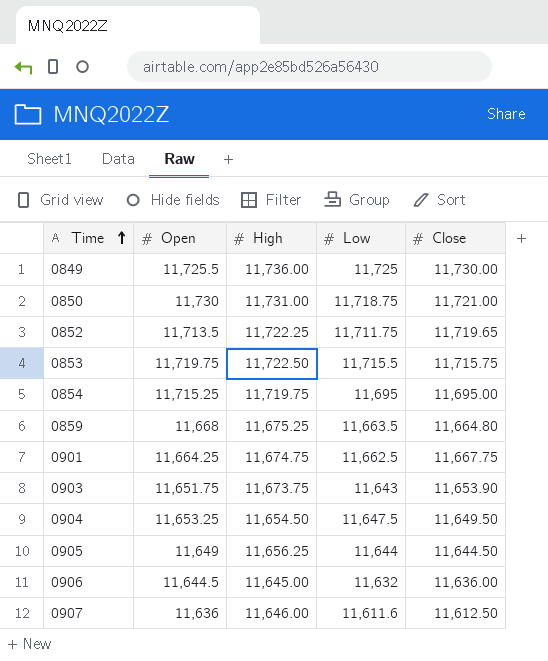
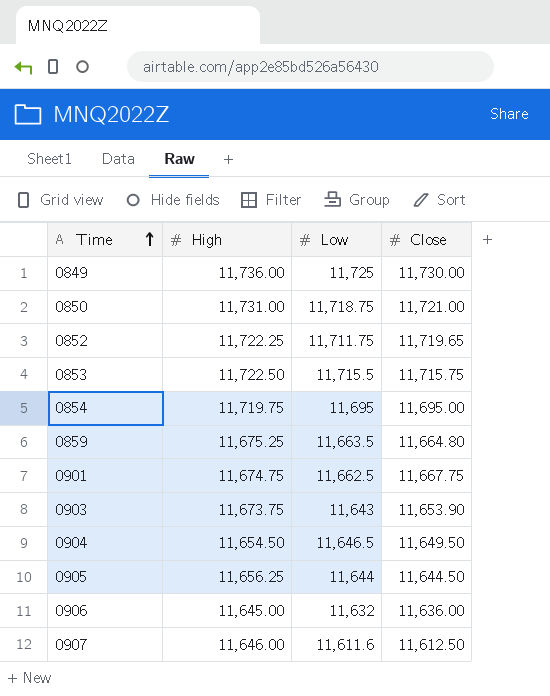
column Open | position: 2 -> none
0904 | Low: 11,647.5 -> 11,646.5

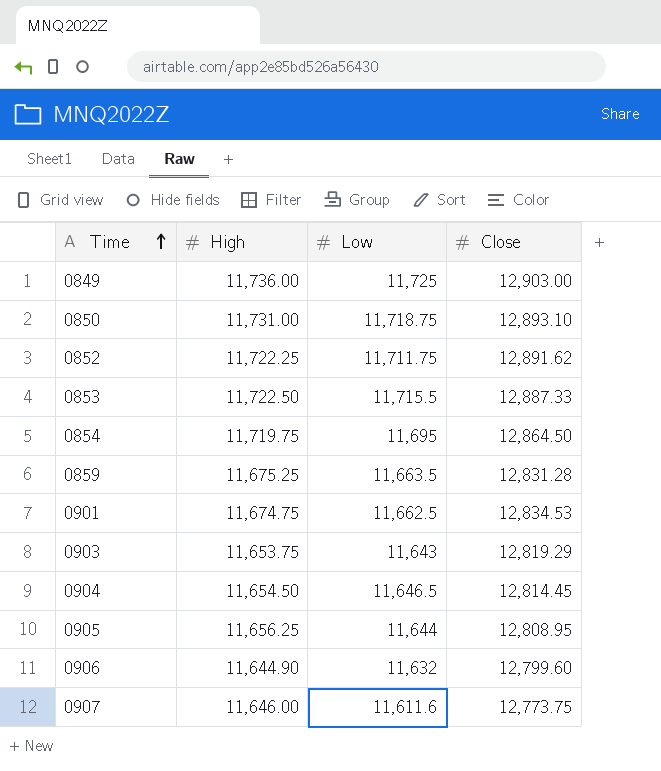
0849 | Close: 11,730.00 -> 12,903.00
0850 | Close: 11,721.00 -> 12,893.10
0852 | Close: 11,719.65 -> 12,891.62
0853 | Close: 11,715.75 -> 12,887.33
0854 | Close: 11,695.00 -> 12,864.50
0859 | Close: 11,664.80 -> 12,831.28
0901 | Close: 11,667.75 -> 12,834.53
0903 | High: 11,673.75 -> 11,653.75
0903 | Close: 11,653.90 -> 12,819.29
0904 | Close: 11,649.50 -> 12,814.45
0905 | Close: 11,644.50 -> 12,808.95
0906 | High: 11,645.00 -> 11,644.90
0906 | Close: 11,636.00 -> 12,799.60
0907 | Close: 11,612.50 -> 12,773.75

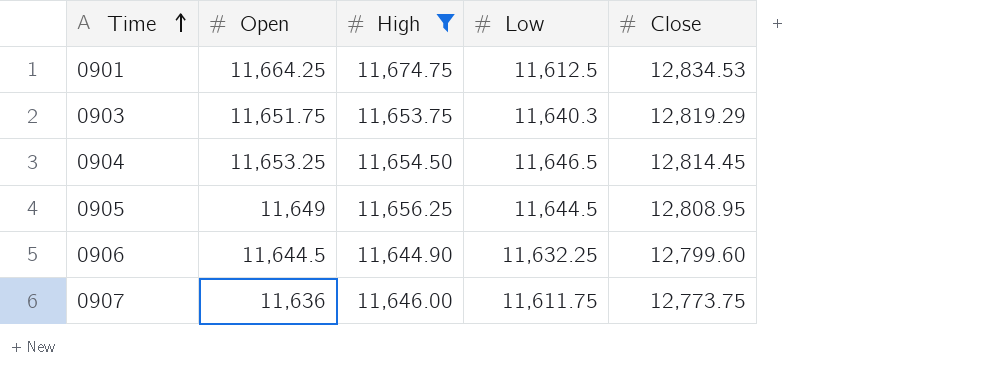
filter: none -> High <= 11,674.75
column Open | position: none -> 2
0901 | Low: 11,662.5 -> 11,612.5
0903 | Low: 11,643 -> 11,640.3
0905 | Low: 11,644 -> 11,644.5
0906 | Low: 11,632 -> 11,632.25
0907 | Low: 11,611.6 -> 11,611.75

